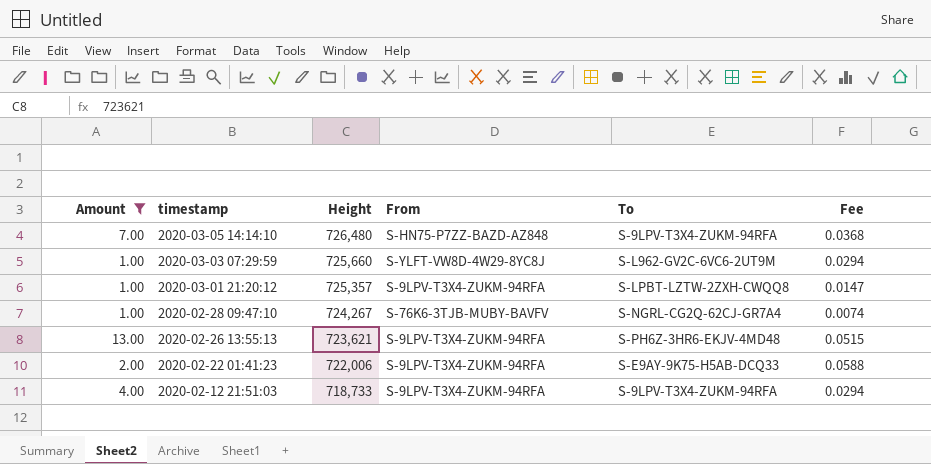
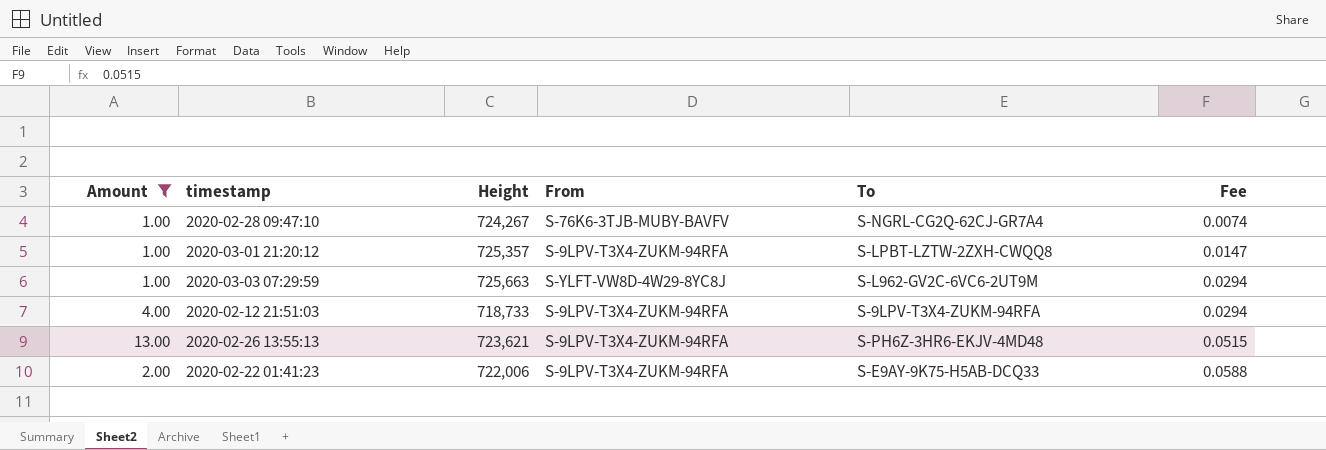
row order: timestamp descending -> Fee ascending
row 2020-03-05 14:14:10: 7.00 | 726,480 | S-HN75-P7ZZ-BAZD-AZ848 | S-9LPV-T3X4-ZUKM-94RFA | 0.0368 -> none
2020-03-03 07:29:59 | Height: 725,660 -> 725,663

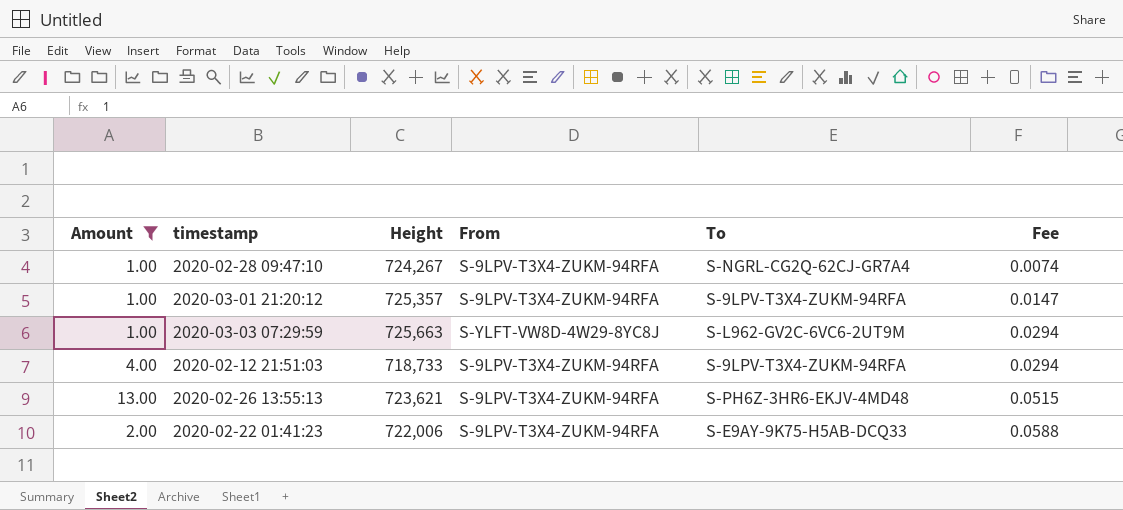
2020-02-28 09:47:10 | From: S-76K6-3TJB-MUBY-BAVFV -> S-9LPV-T3X4-ZUKM-94RFA
2020-03-01 21:20:12 | To: S-LPBT-LZTW-2ZXH-CWQQ8 -> S-9LPV-T3X4-ZUKM-94RFA

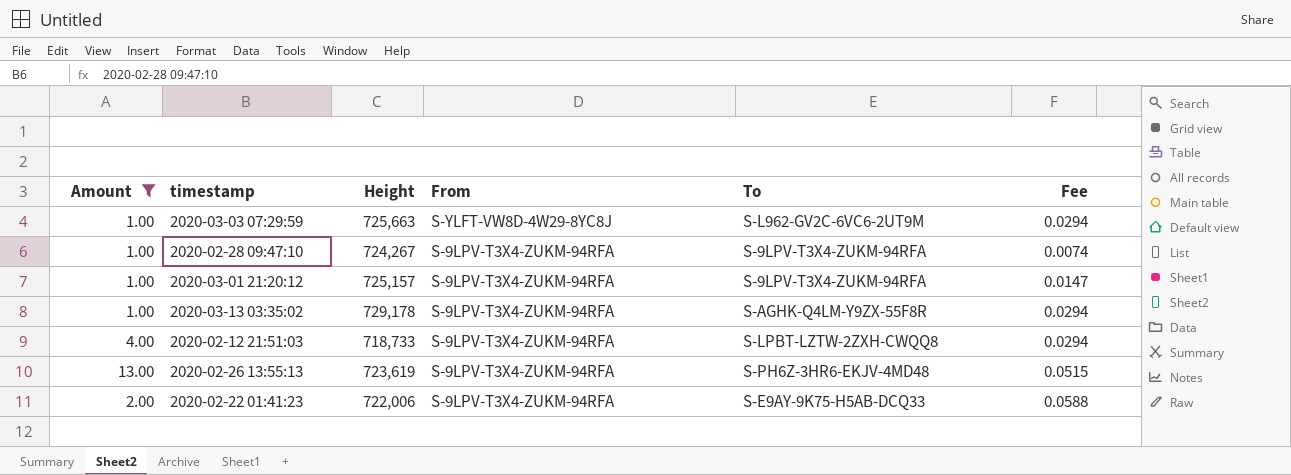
row order: Fee ascending -> From descending
2020-02-28 09:47:10 | To: S-NGRL-CG2Q-62CJ-GR7A4 -> S-9LPV-T3X4-ZUKM-94RFA
2020-03-01 21:20:12 | Height: 725,357 -> 725,157
row 2020-03-13 03:35:02: none -> 1.00 | 729,178 | S-9LPV-T3X4-ZUKM-94RFA | S-AGHK-Q4LM-Y9ZX-55F8R | 0.0294
2020-02-12 21:51:03 | To: S-9LPV-T3X4-ZUKM-94RFA -> S-LPBT-LZTW-2ZXH-CWQQ8
2020-02-26 13:55:13 | Height: 723,621 -> 723,619

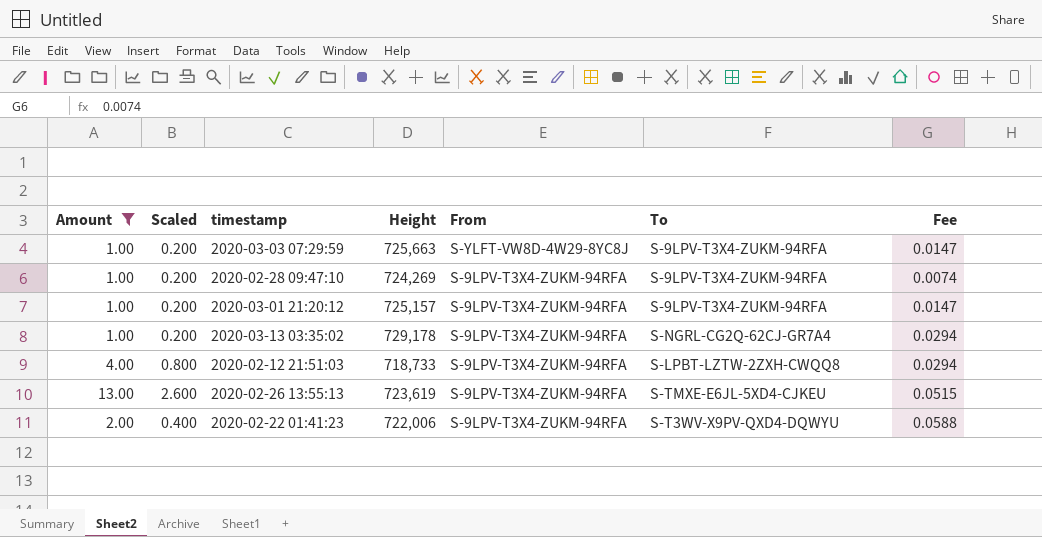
column Scaled | formula: none -> [Amount] * 0.2
2020-03-03 07:29:59 | To: S-L962-GV2C-6VC6-2UT9M -> S-9LPV-T3X4-ZUKM-94RFA
2020-03-03 07:29:59 | Fee: 0.0294 -> 0.0147
2020-02-28 09:47:10 | Height: 724,267 -> 724,269
2020-03-13 03:35:02 | To: S-AGHK-Q4LM-Y9ZX-55F8R -> S-NGRL-CG2Q-62CJ-GR7A4
2020-02-26 13:55:13 | To: S-PH6Z-3HR6-EKJV-4MD48 -> S-TMXE-E6JL-5XD4-CJKEU
2020-02-22 01:41:23 | To: S-E9AY-9K75-H5AB-DCQ33 -> S-T3WV-X9PV-QXD4-DQWYU

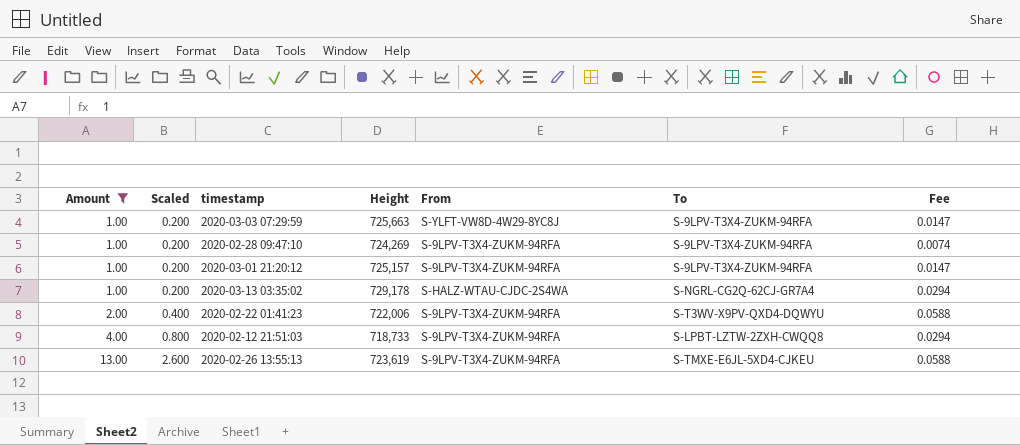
row order: From descending -> Amount ascending
2020-03-13 03:35:02 | From: S-9LPV-T3X4-ZUKM-94RFA -> S-HALZ-WTAU-CJDC-2S4WA
2020-02-26 13:55:13 | Fee: 0.0515 -> 0.0588

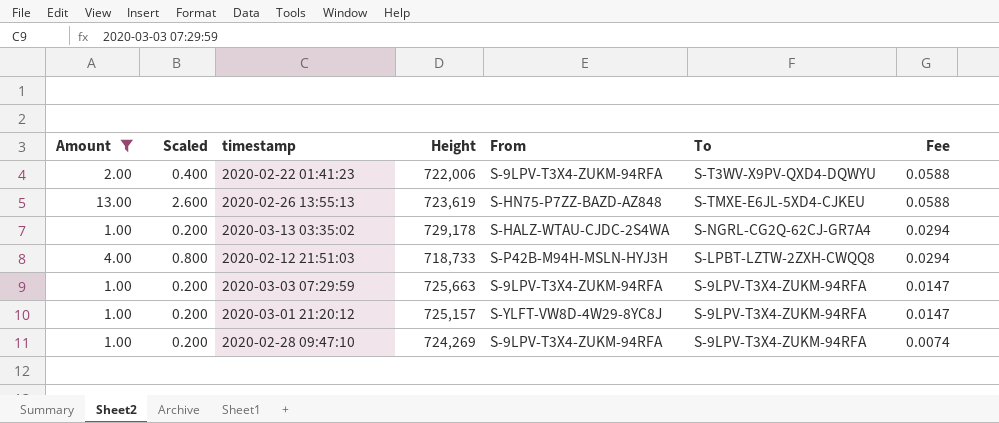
row order: Amount ascending -> Fee descending
2020-02-26 13:55:13 | From: S-9LPV-T3X4-ZUKM-94RFA -> S-HN75-P7ZZ-BAZD-AZ848
2020-02-12 21:51:03 | From: S-9LPV-T3X4-ZUKM-94RFA -> S-P42B-M94H-MSLN-HYJ3H
2020-03-03 07:29:59 | From: S-YLFT-VW8D-4W29-8YC8J -> S-9LPV-T3X4-ZUKM-94RFA
2020-03-01 21:20:12 | From: S-9LPV-T3X4-ZUKM-94RFA -> S-YLFT-VW8D-4W29-8YC8J

